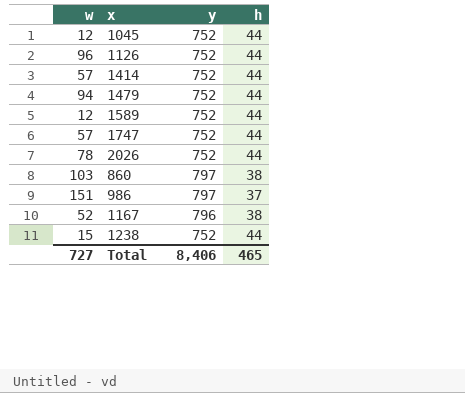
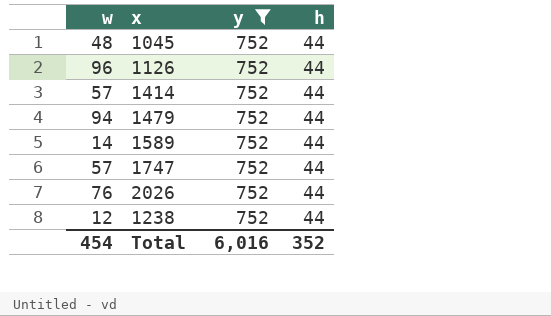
filter: none -> y = 752
1045 | w: 12 -> 48
1589 | w: 12 -> 14
2026 | w: 78 -> 76
1238 | w: 15 -> 12
Total | w: 727 -> 454
Total | y: 8,406 -> 6,016
Total | h: 465 -> 352

